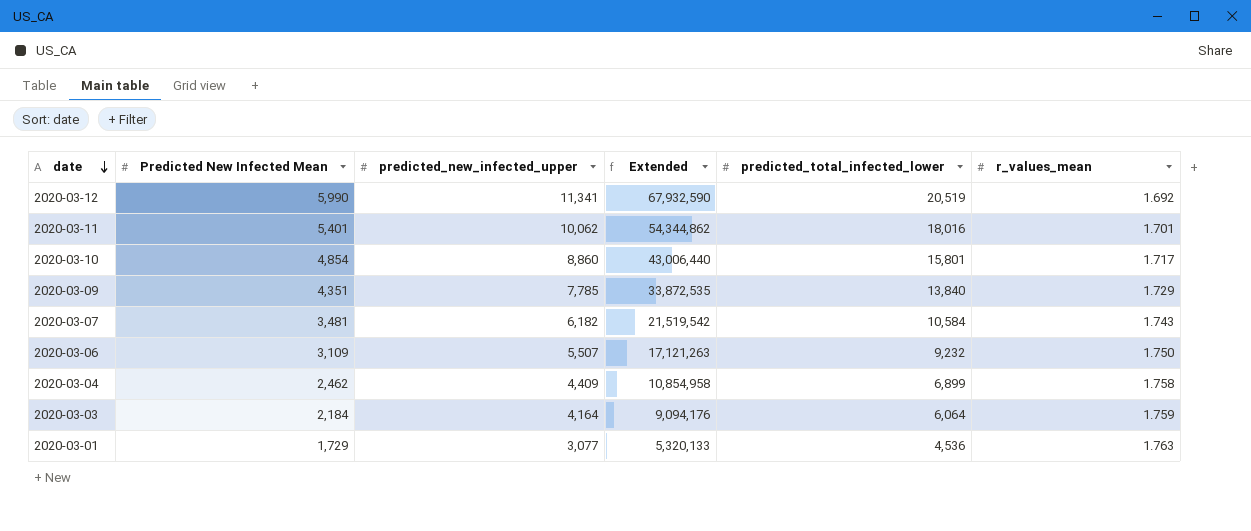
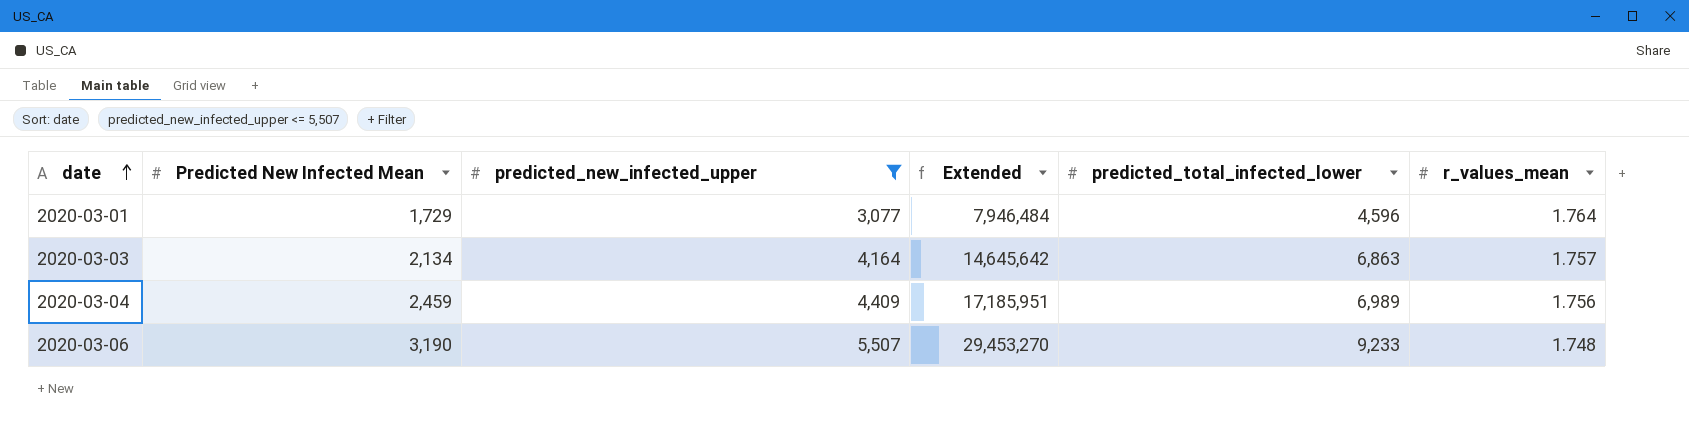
filter: none -> predicted_new_infected_upper <= 5,507
row order: date descending -> date ascending
column Extended | formula: [Predicted New Infected Mean] * [predicted_new_infected_upper] -> [Predicted New Infected Mean] * [predicted_total_infected_lower]
2020-03-01 | predicted_total_infected_lower: 4,536 -> 4,596
2020-03-01 | r_values_mean: 1.763 -> 1.764
2020-03-03 | Predicted New Infected Mean: 2,184 -> 2,134
2020-03-03 | predicted_total_infected_lower: 6,064 -> 6,863
2020-03-03 | r_values_mean: 1.759 -> 1.757
2020-03-04 | Predicted New Infected Mean: 2,462 -> 2,459
2020-03-04 | predicted_total_infected_lower: 6,899 -> 6,989
2020-03-04 | r_values_mean: 1.758 -> 1.756
2020-03-06 | Predicted New Infected Mean: 3,109 -> 3,190
2020-03-06 | predicted_total_infected_lower: 9,232 -> 9,233
2020-03-06 | r_values_mean: 1.750 -> 1.748

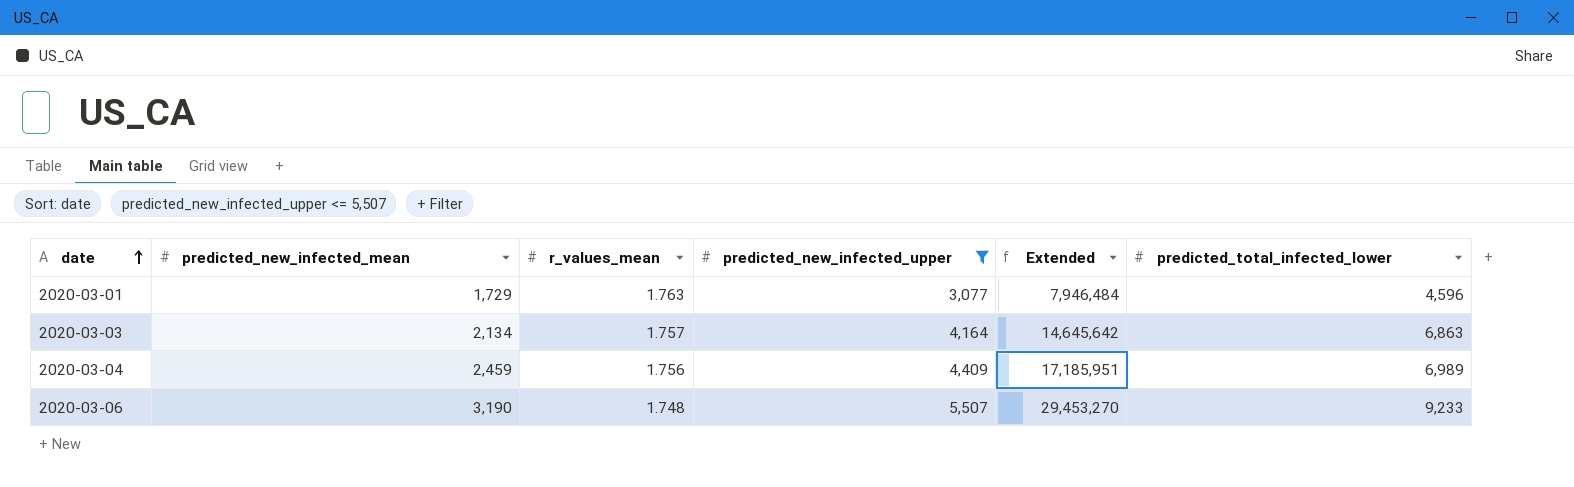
column name: Predicted New Infected Mean -> predicted_new_infected_mean
column r_values_mean | position: 6 -> 3
2020-03-01 | r_values_mean: 1.764 -> 1.763

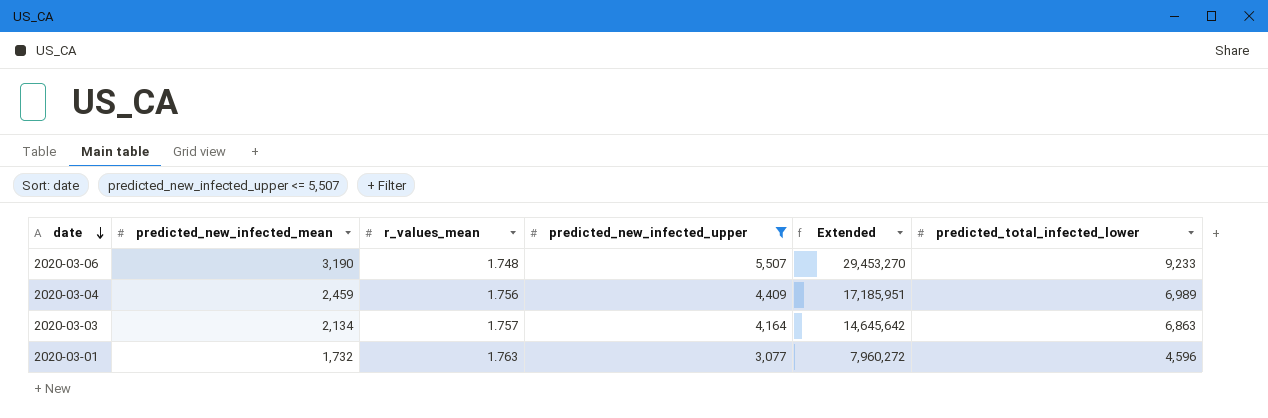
row order: date ascending -> date descending
2020-03-01 | predicted_new_infected_mean: 1,729 -> 1,732
2020-03-01 | Extended: 7,946,484 -> 7,960,272

